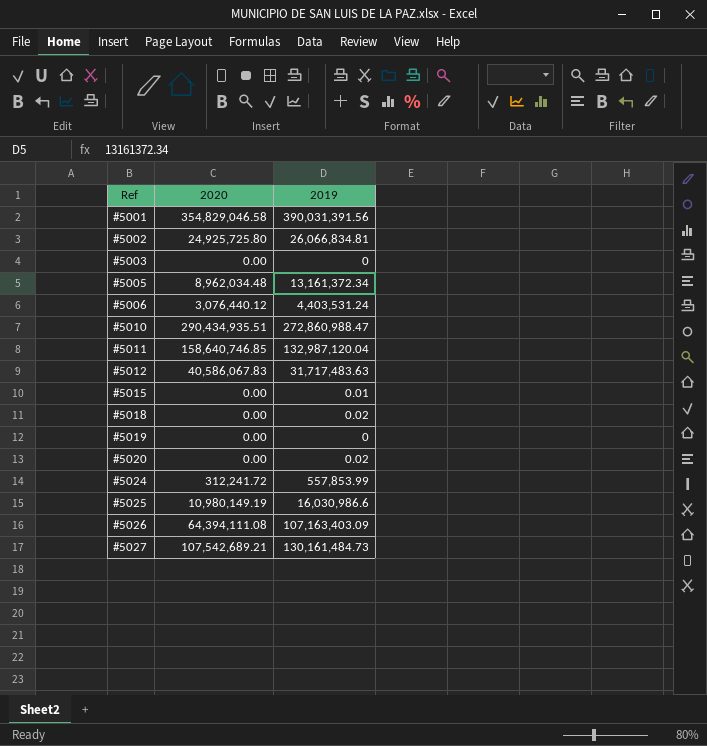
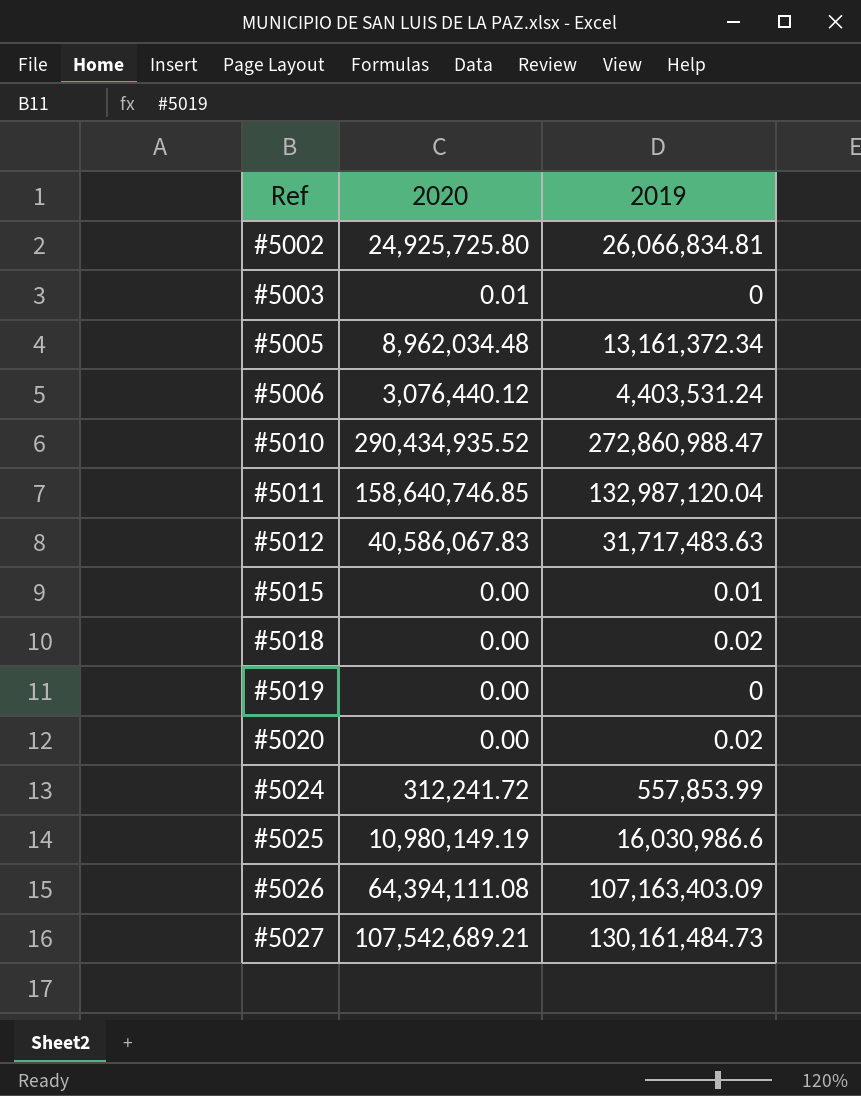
row #5001: 354,829,046.58 | 390,031,391.56 -> none
#5003 | 2020: 0.00 -> 0.01
#5010 | 2020: 290,434,935.51 -> 290,434,935.52

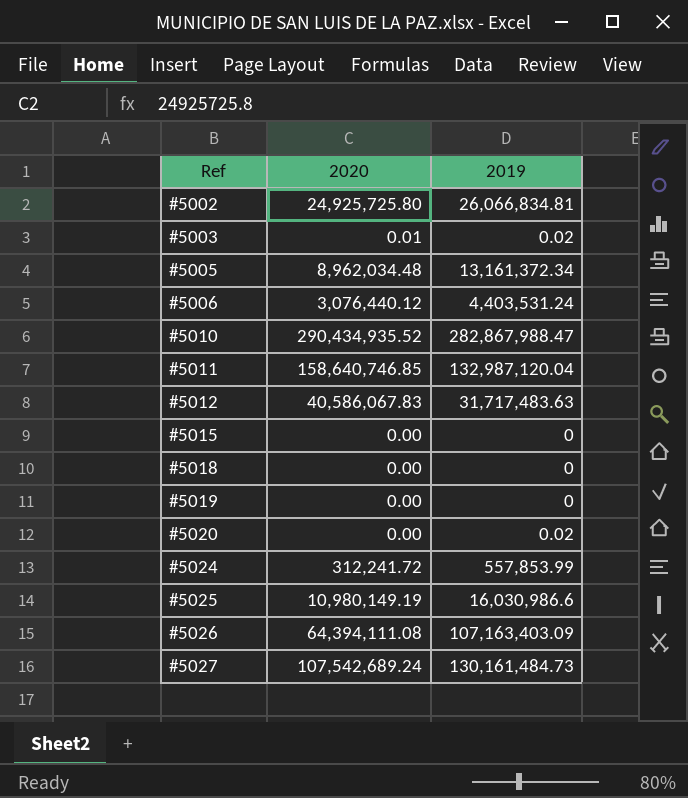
#5003 | 2019: 0 -> 0.02
#5010 | 2019: 272,860,988.47 -> 282,867,988.47
#5015 | 2019: 0.01 -> 0
#5018 | 2019: 0.02 -> 0
#5027 | 2020: 107,542,689.21 -> 107,542,689.24

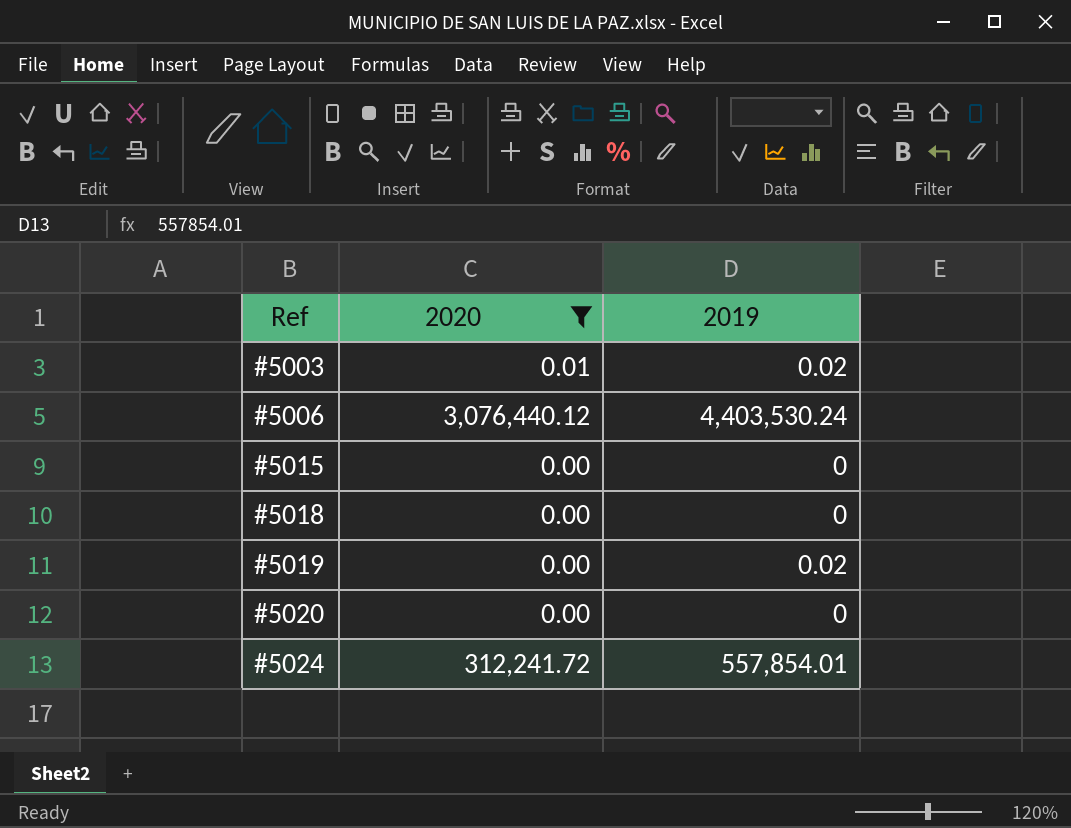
filter: none -> 2020 <= 3,076,440.12
#5006 | 2019: 4,403,531.24 -> 4,403,530.24
#5019 | 2019: 0 -> 0.02
#5020 | 2019: 0.02 -> 0
#5024 | 2019: 557,853.99 -> 557,854.01

